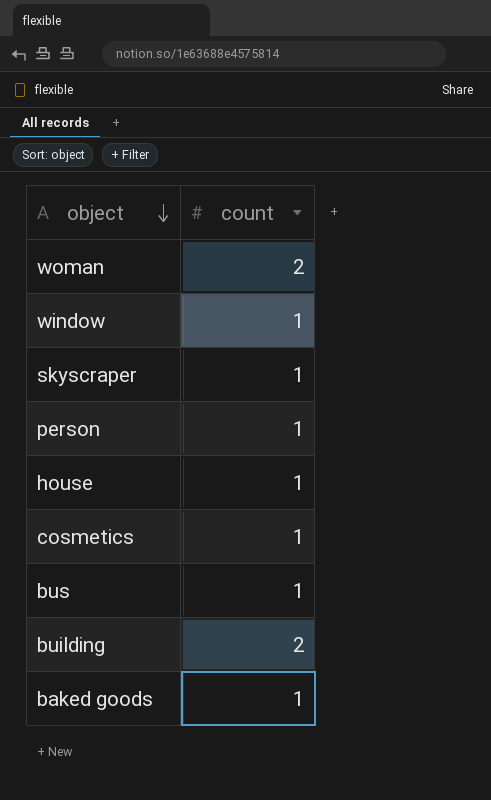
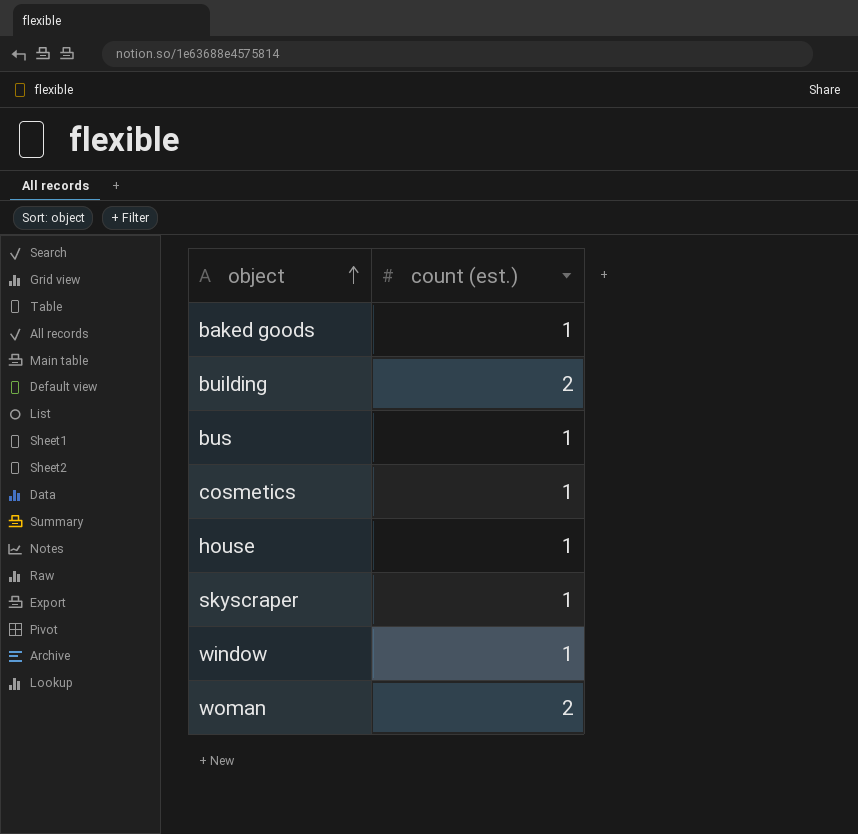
row order: object descending -> object ascending
column name: count -> count (est.)
row person: 1 -> none

